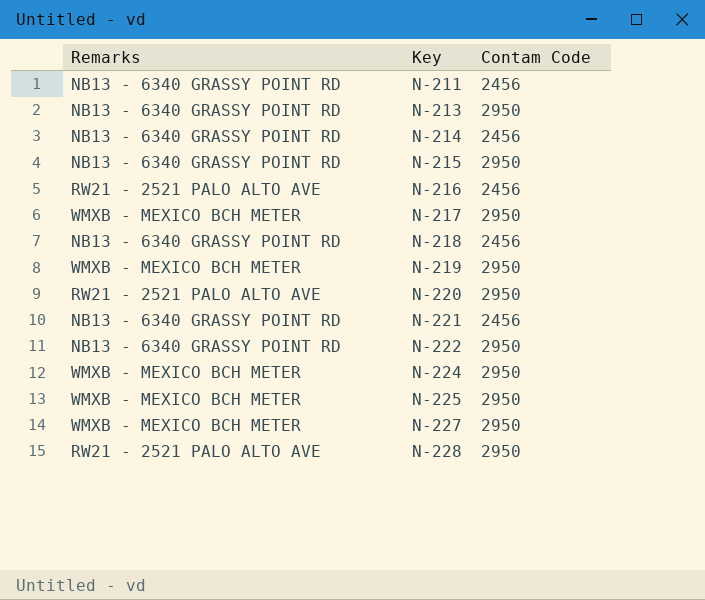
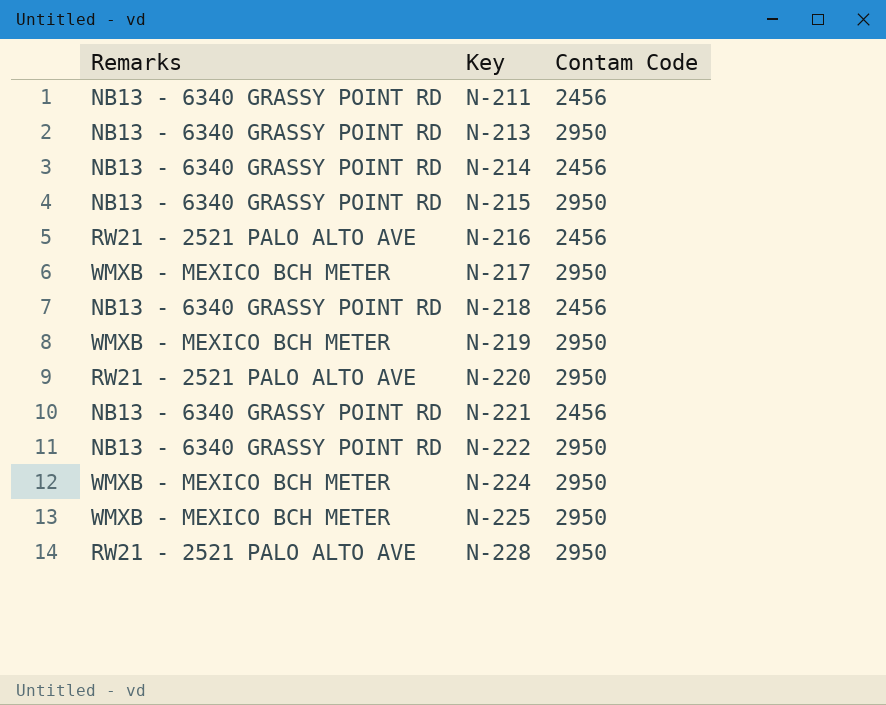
row N-227: WMXB - MEXICO BCH METER | 2950 -> none

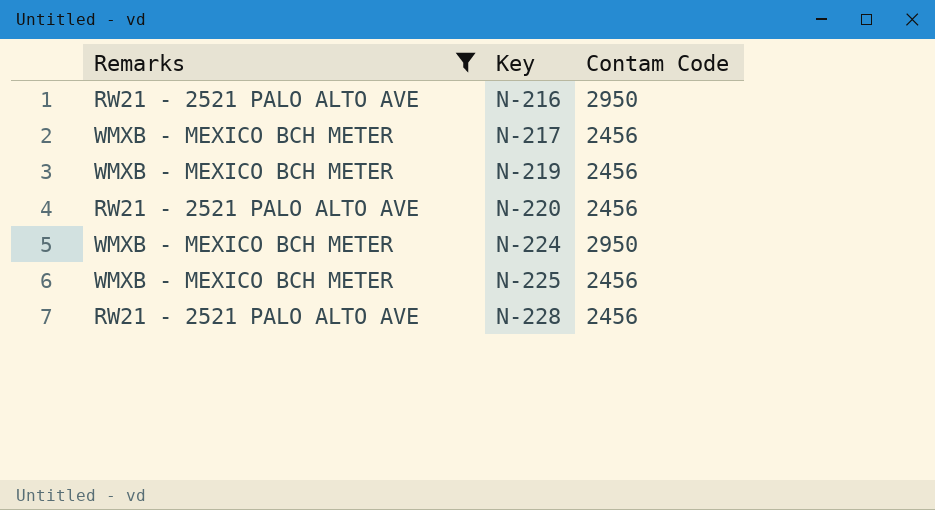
filter: none -> Remarks != NB13 - 6340 GRASSY POINT RD
N-216 | Contam Code: 2456 -> 2950
N-217 | Contam Code: 2950 -> 2456
N-219 | Contam Code: 2950 -> 2456
N-220 | Contam Code: 2950 -> 2456
N-225 | Contam Code: 2950 -> 2456
N-228 | Contam Code: 2950 -> 2456

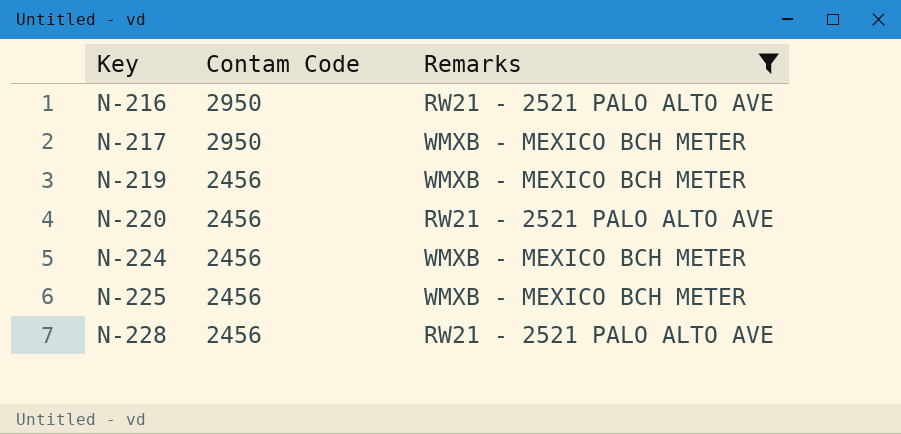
column Remarks | position: 1 -> 3
N-217 | Contam Code: 2456 -> 2950
N-224 | Contam Code: 2950 -> 2456

